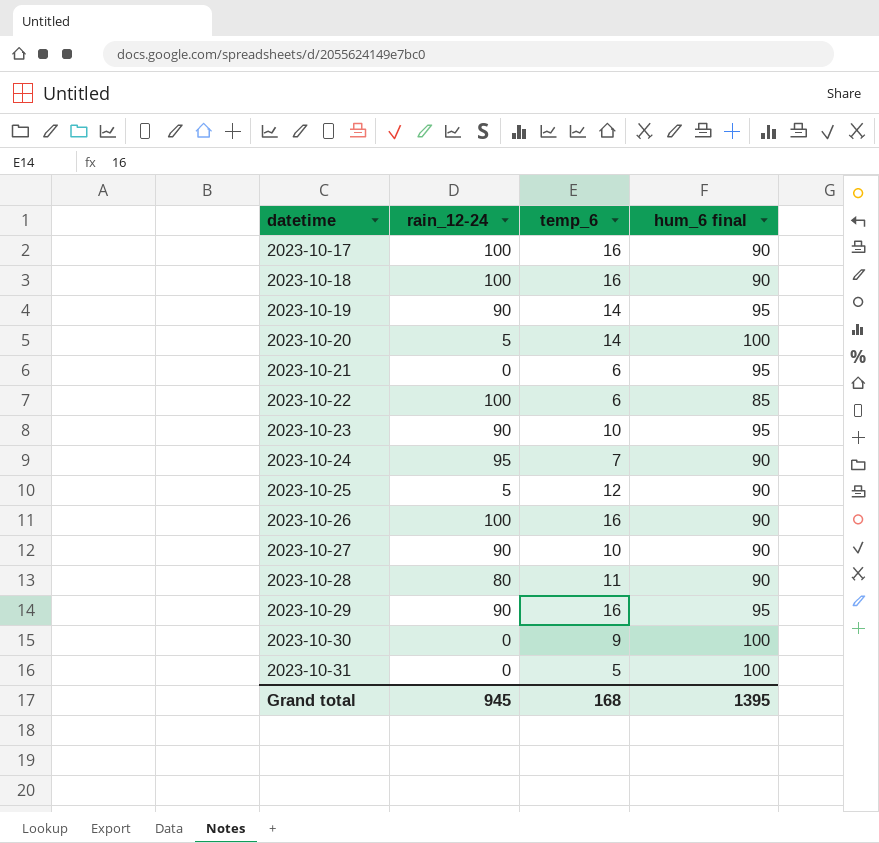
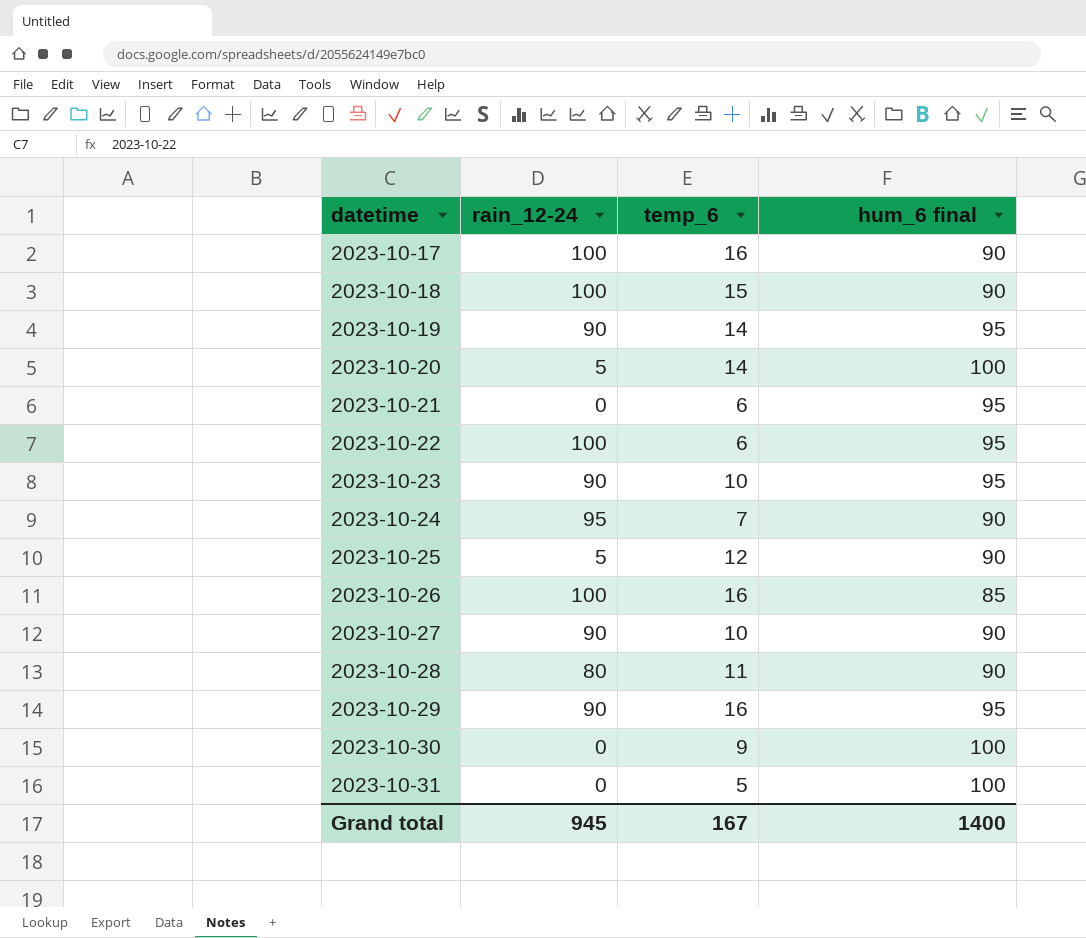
2023-10-18 | temp_6: 16 -> 15
2023-10-22 | hum_6 final: 85 -> 95
2023-10-26 | hum_6 final: 90 -> 85
Grand total | temp_6: 168 -> 167
Grand total | hum_6 final: 1395 -> 1400

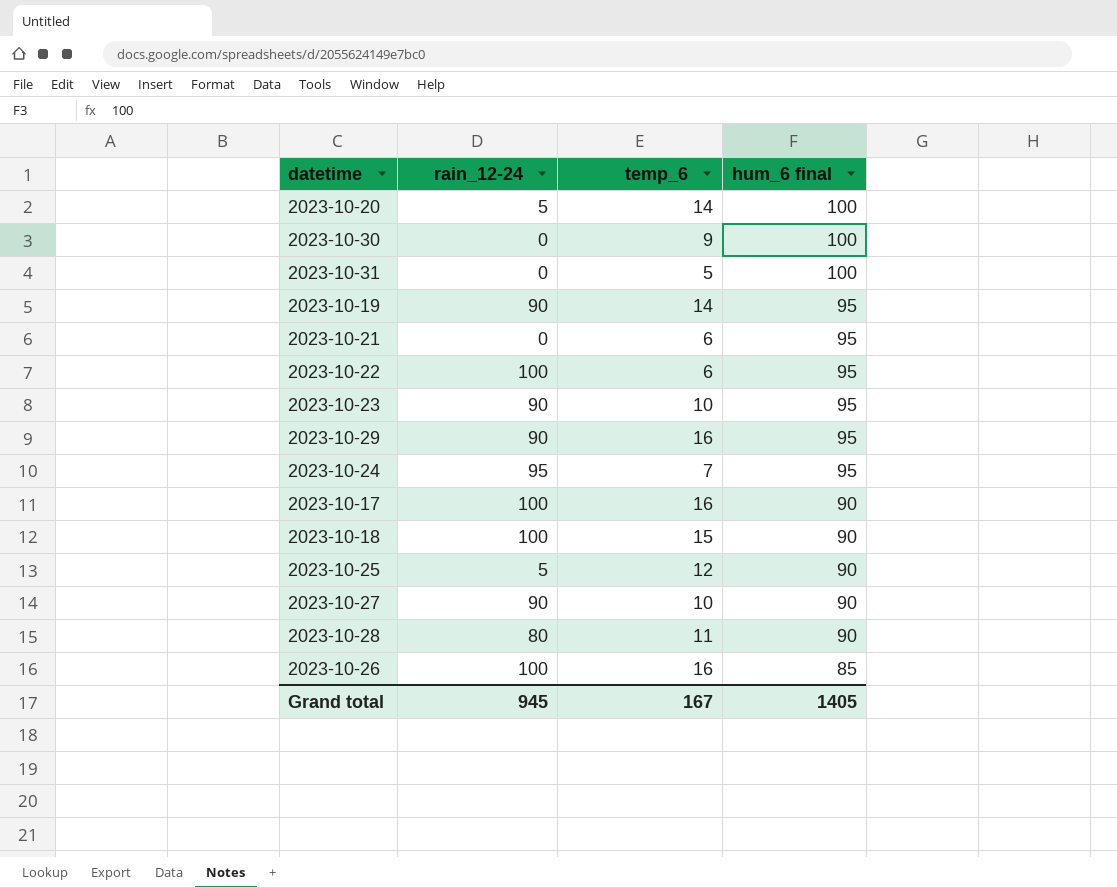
row order: datetime ascending -> hum_6 final descending
2023-10-24 | hum_6 final: 90 -> 95
Grand total | hum_6 final: 1400 -> 1405

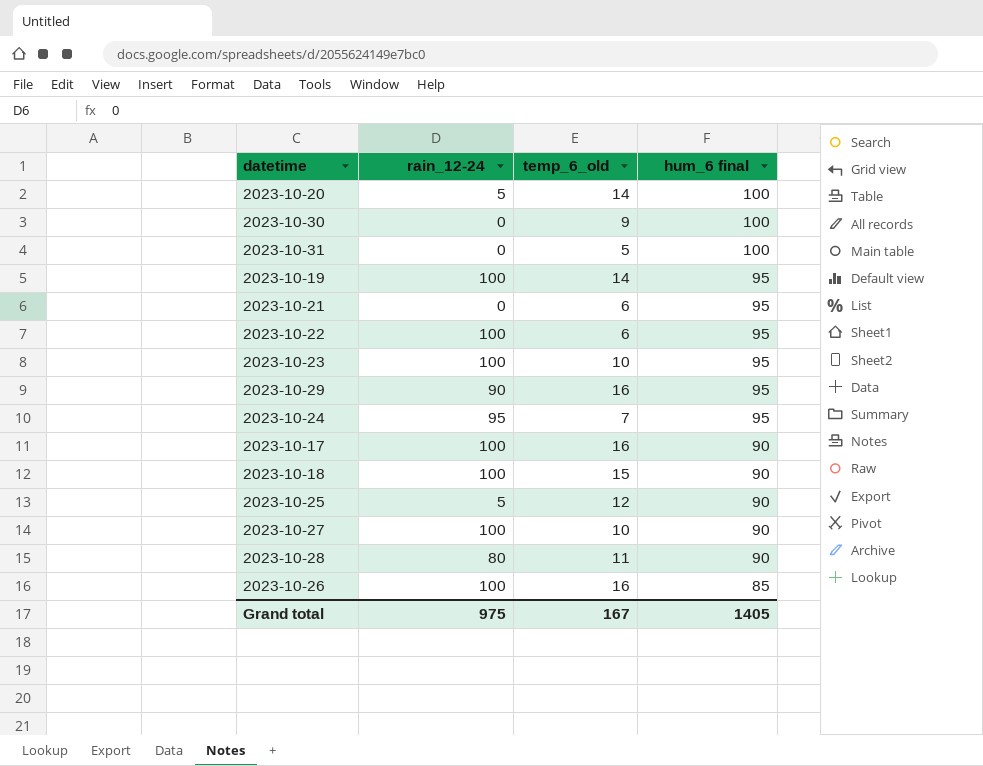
column name: temp_6 -> temp_6_old
2023-10-19 | rain_12-24: 90 -> 100
2023-10-23 | rain_12-24: 90 -> 100
2023-10-27 | rain_12-24: 90 -> 100
Grand total | rain_12-24: 945 -> 975

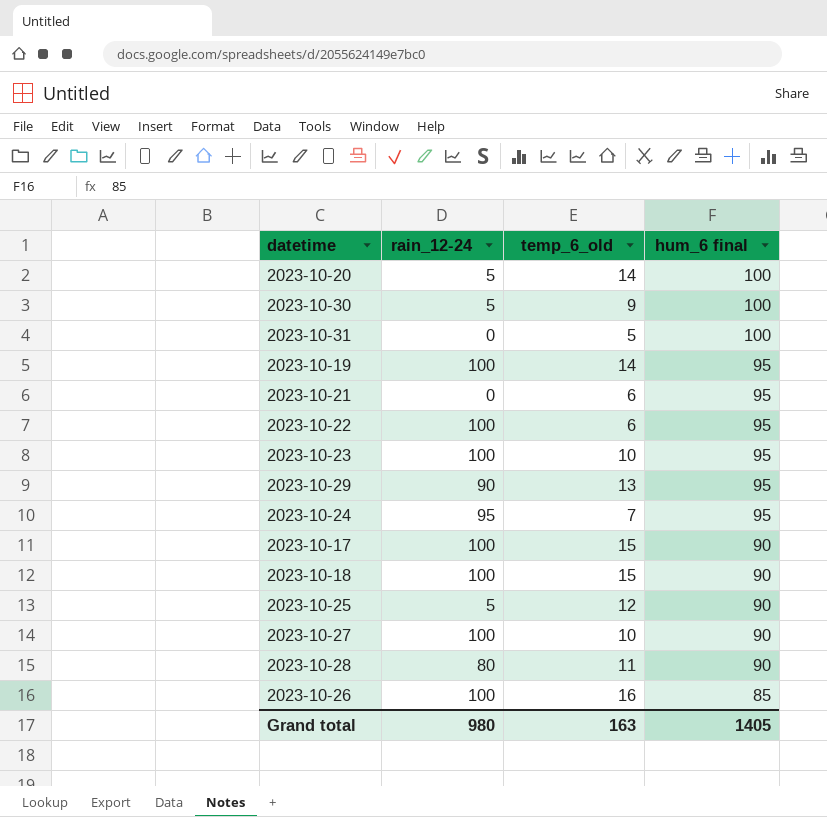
2023-10-30 | rain_12-24: 0 -> 5
2023-10-29 | temp_6_old: 16 -> 13
2023-10-17 | temp_6_old: 16 -> 15
Grand total | rain_12-24: 975 -> 980
Grand total | temp_6_old: 167 -> 163

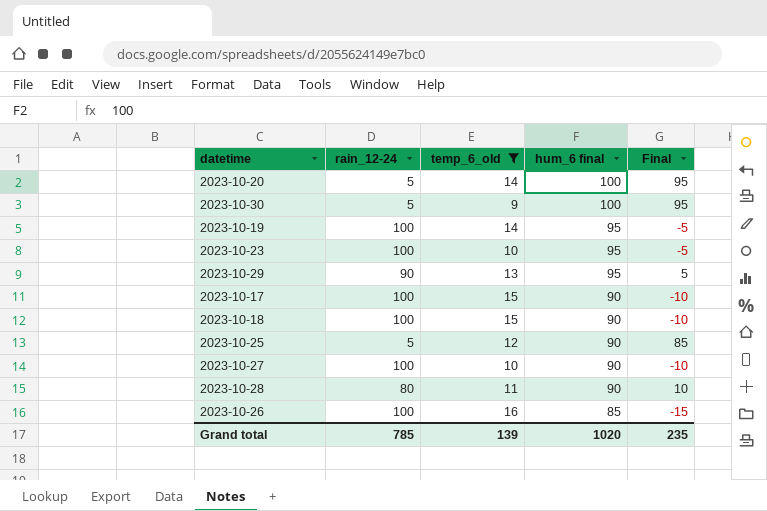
filter: none -> temp_6_old >= 9
column Final | formula: none -> [hum_6 final] - [rain_12-24]
Grand total | rain_12-24: 980 -> 785
Grand total | temp_6_old: 163 -> 139
Grand total | hum_6 final: 1405 -> 1020

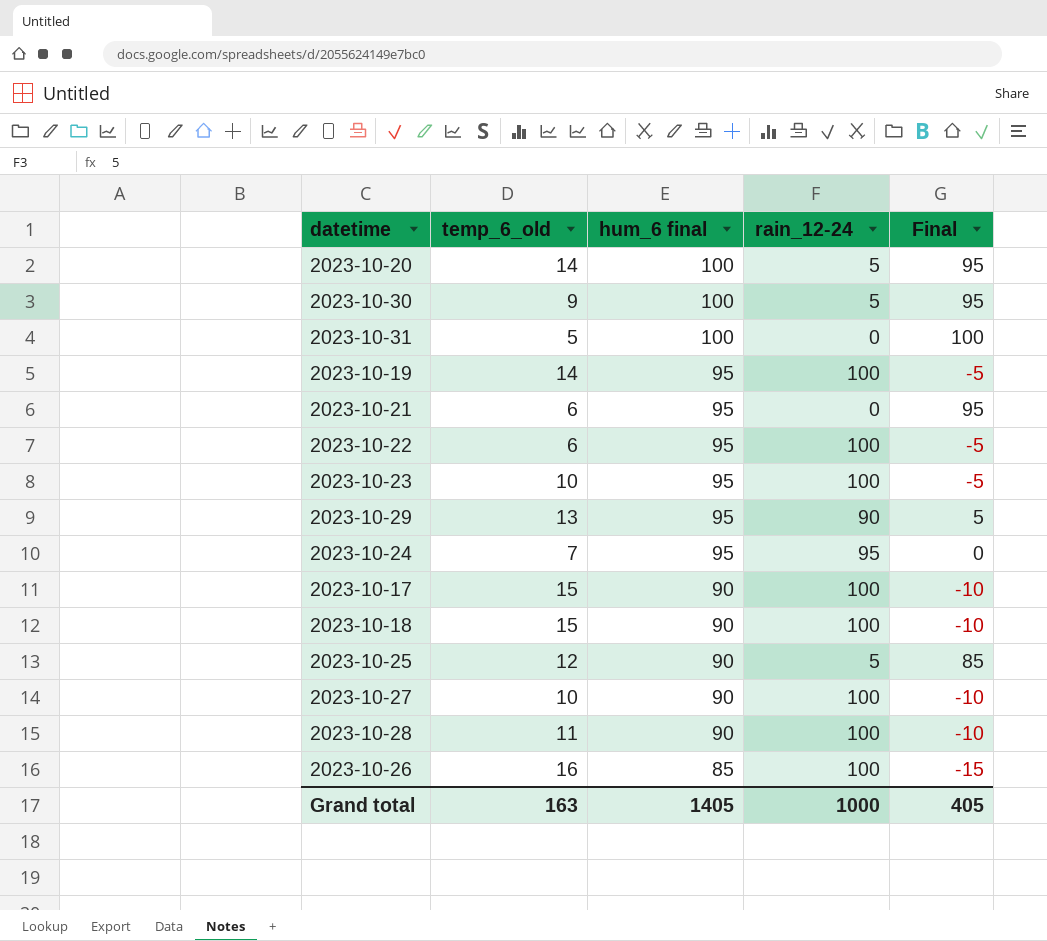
filter: temp_6_old >= 9 -> none
column rain_12-24 | position: 2 -> 4
2023-10-28 | rain_12-24: 80 -> 100
2023-10-28 | Final: 10 -> -10
Grand total | temp_6_old: 139 -> 163
Grand total | hum_6 final: 1020 -> 1405
Grand total | rain_12-24: 785 -> 1000
Grand total | Final: 235 -> 405

